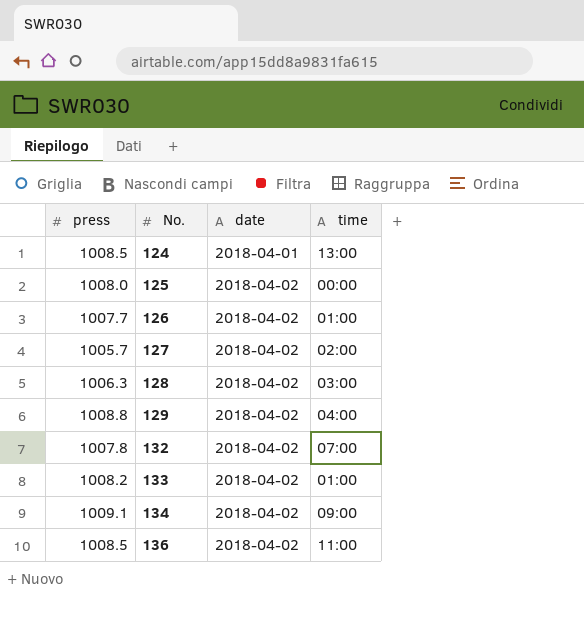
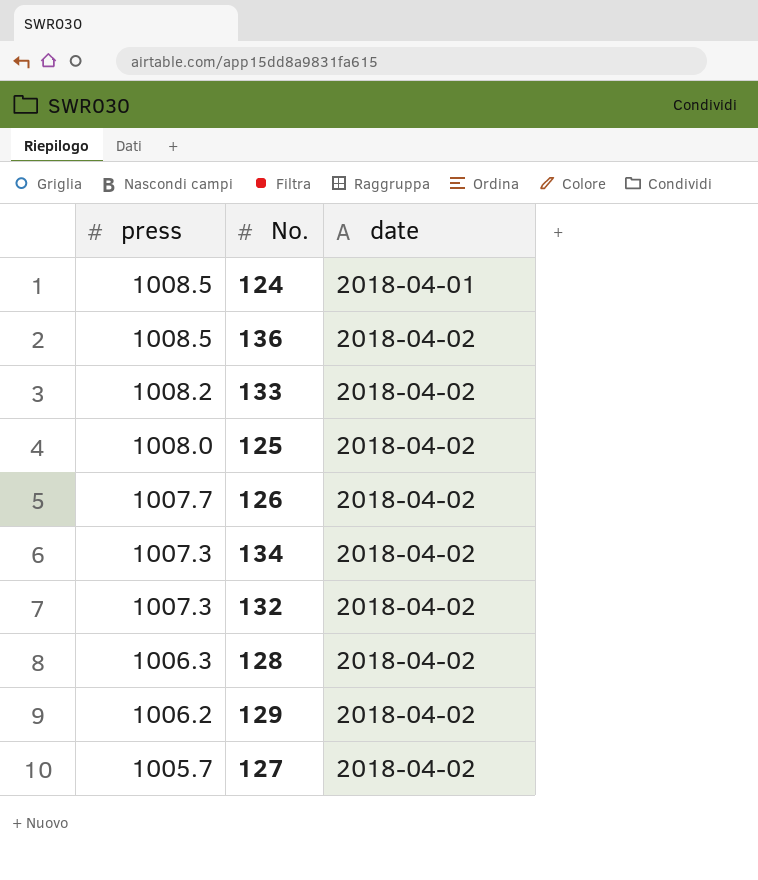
row order: No. ascending -> press descending
column time | position: 4 -> none
134 | press: 1009.1 -> 1007.3
132 | press: 1007.8 -> 1007.3
129 | press: 1008.8 -> 1006.2

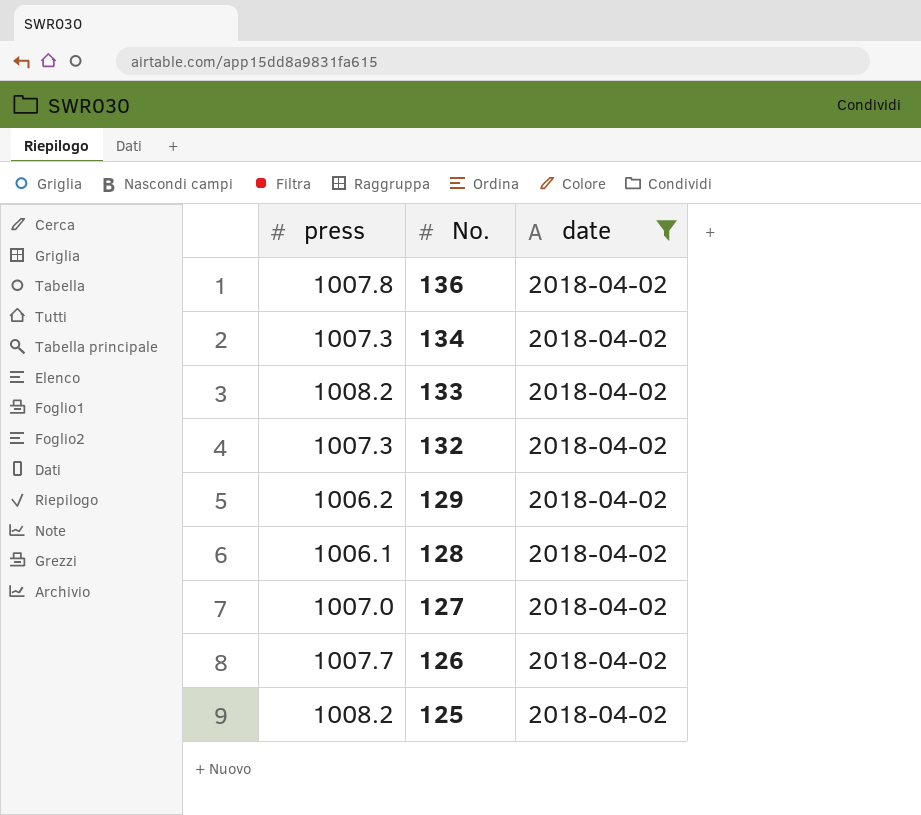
filter: none -> date = 2018-04-02
row order: press descending -> No. descending
136 | press: 1008.5 -> 1007.8
128 | press: 1006.3 -> 1006.1
127 | press: 1005.7 -> 1007.0
125 | press: 1008.0 -> 1008.2

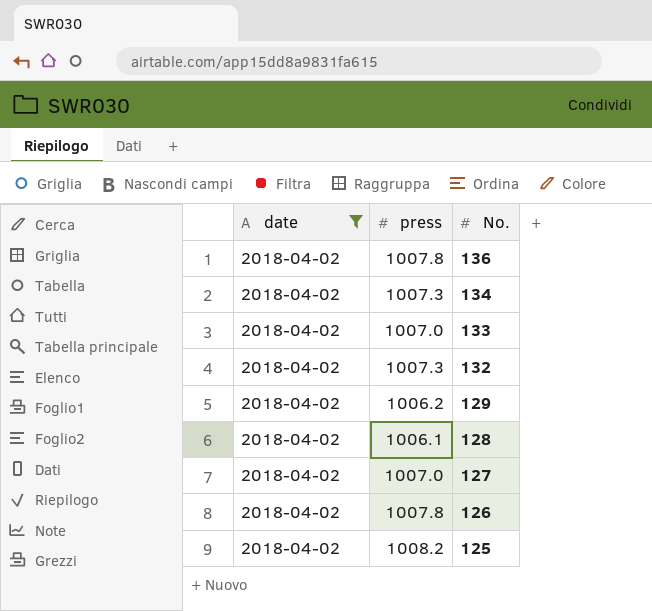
column date | position: 3 -> 1
133 | press: 1008.2 -> 1007.0
126 | press: 1007.7 -> 1007.8

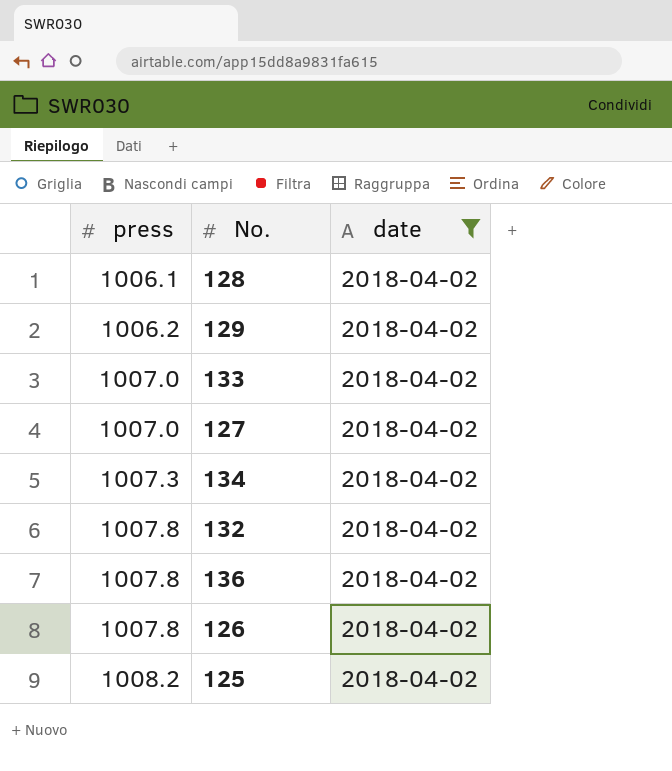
row order: No. descending -> press ascending
column date | position: 1 -> 3
132 | press: 1007.3 -> 1007.8

